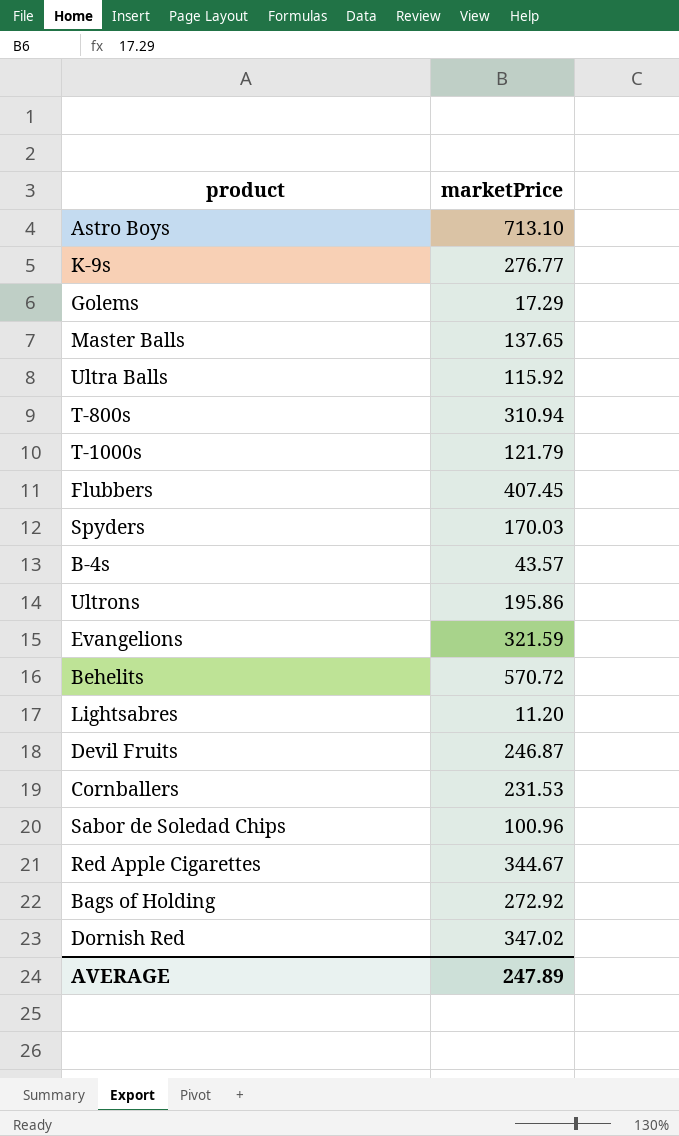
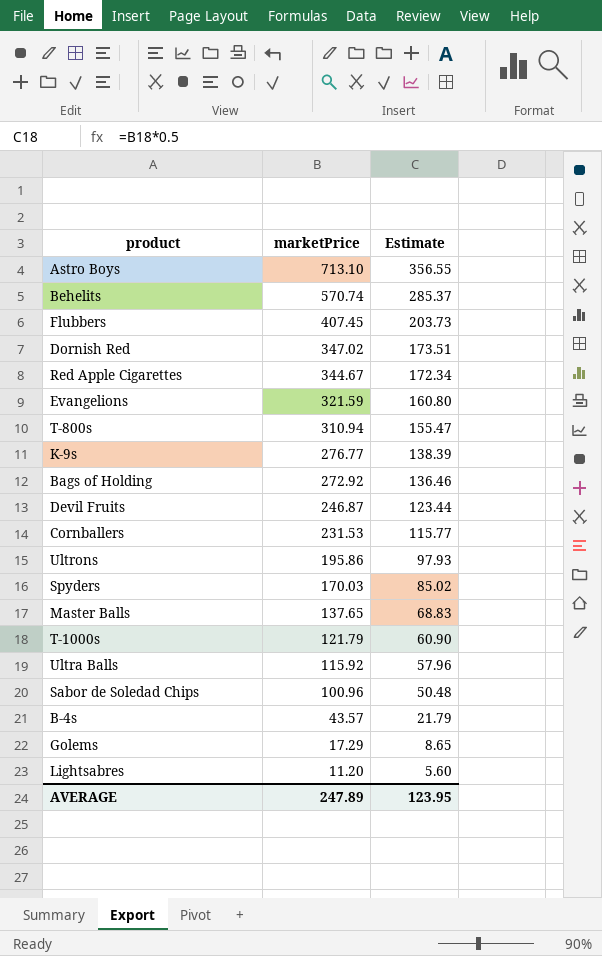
row order: none -> marketPrice descending
column Estimate | formula: none -> [marketPrice] * 0.5
Behelits | marketPrice: 570.72 -> 570.74

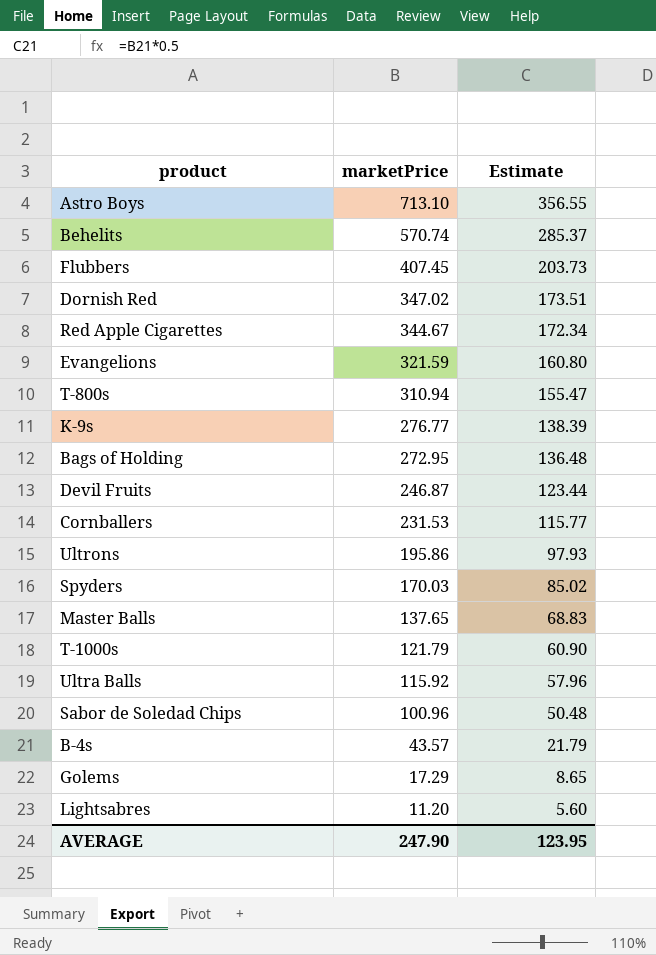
Bags of Holding | marketPrice: 272.92 -> 272.95
Bags of Holding | Estimate: 136.46 -> 136.48
AVERAGE | marketPrice: 247.89 -> 247.90

